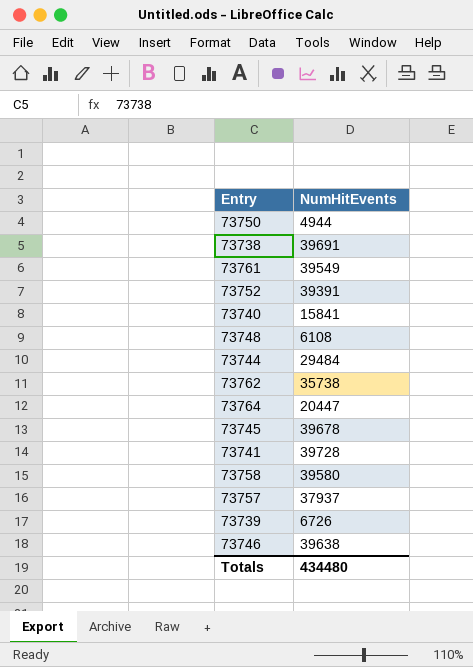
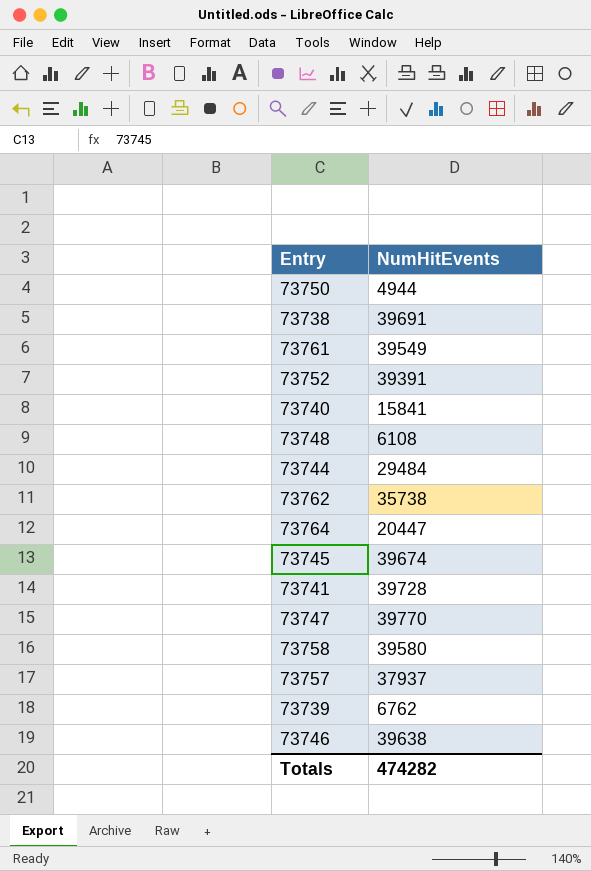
73745 | NumHitEvents: 39678 -> 39674
row 73747: none -> 39770
73739 | NumHitEvents: 6726 -> 6762
Totals | NumHitEvents: 434480 -> 474282

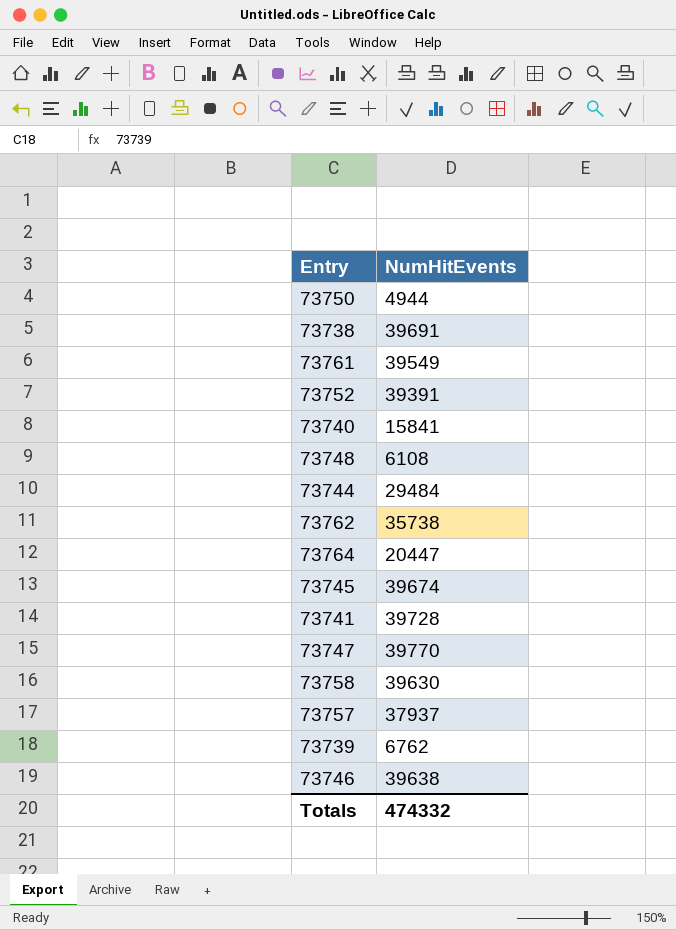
73758 | NumHitEvents: 39580 -> 39630
Totals | NumHitEvents: 474282 -> 474332

